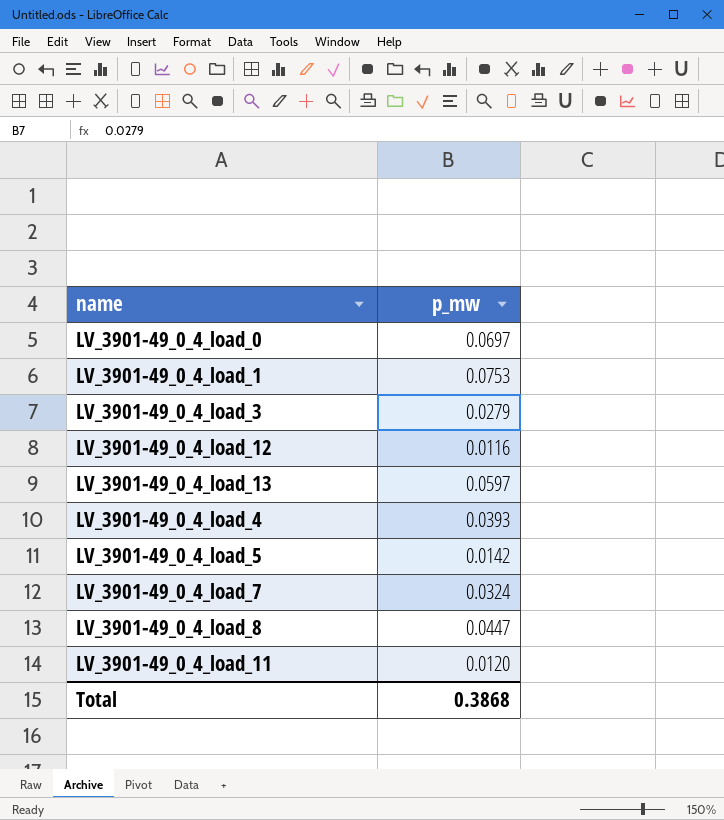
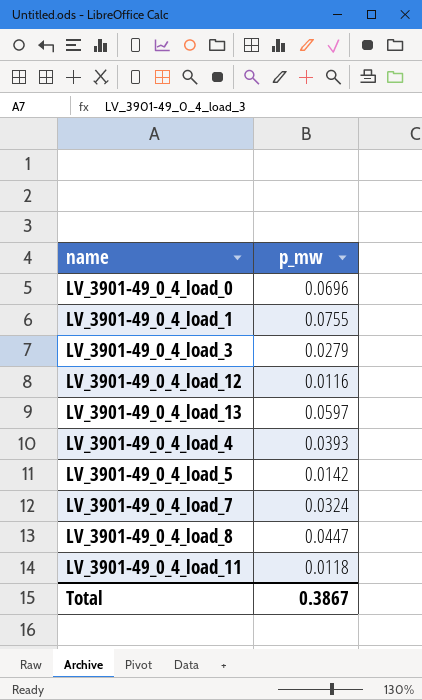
LV_3901-49_0_4_load_0 | p_mw: 0.0697 -> 0.0696
LV_3901-49_0_4_load_1 | p_mw: 0.0753 -> 0.0755
LV_3901-49_0_4_load_11 | p_mw: 0.0120 -> 0.0118
Total | p_mw: 0.3868 -> 0.3867

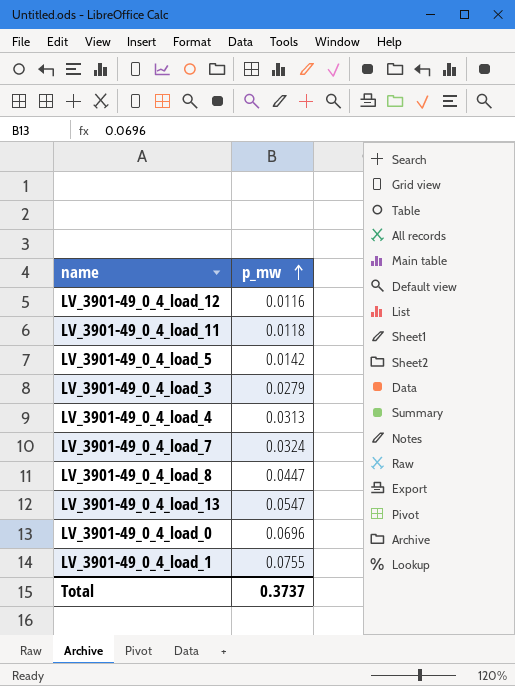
row order: none -> p_mw ascending
LV_3901-49_0_4_load_4 | p_mw: 0.0393 -> 0.0313
LV_3901-49_0_4_load_13 | p_mw: 0.0597 -> 0.0547
Total | p_mw: 0.3867 -> 0.3737

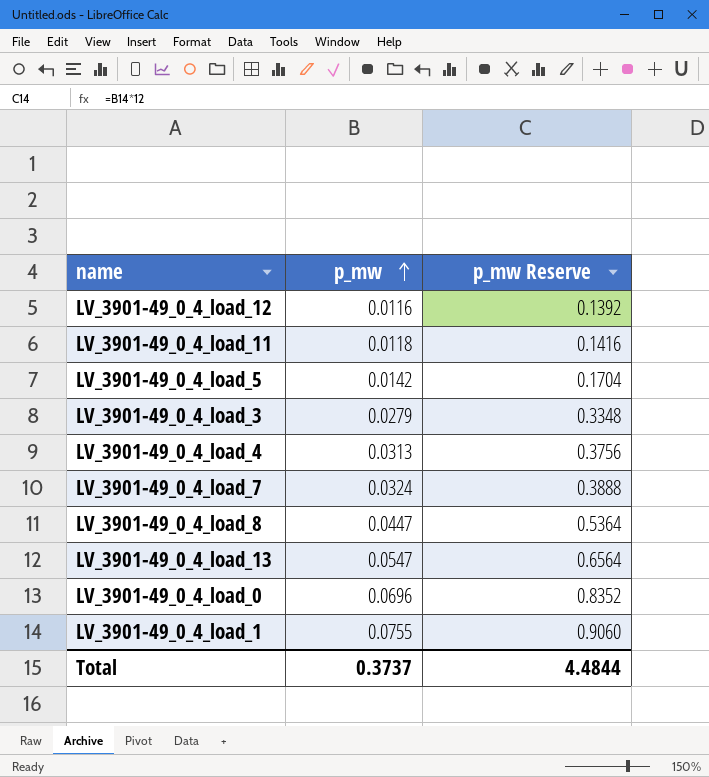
column p_mw Reserve | formula: none -> [p_mw] * 12

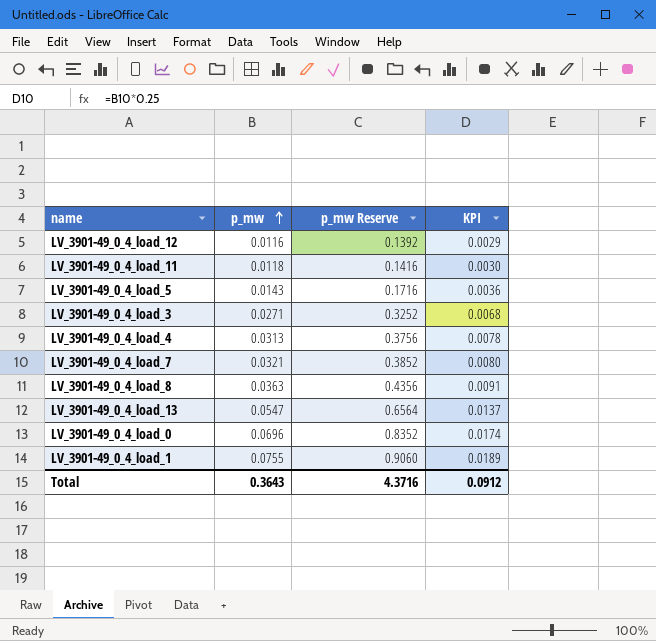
column KPI | formula: none -> [p_mw] * 0.25
LV_3901-49_0_4_load_5 | p_mw: 0.0142 -> 0.0143
LV_3901-49_0_4_load_5 | p_mw Reserve: 0.1704 -> 0.1716
LV_3901-49_0_4_load_3 | p_mw: 0.0279 -> 0.0271
LV_3901-49_0_4_load_3 | p_mw Reserve: 0.3348 -> 0.3252
LV_3901-49_0_4_load_7 | p_mw: 0.0324 -> 0.0321
LV_3901-49_0_4_load_7 | p_mw Reserve: 0.3888 -> 0.3852
LV_3901-49_0_4_load_8 | p_mw: 0.0447 -> 0.0363
LV_3901-49_0_4_load_8 | p_mw Reserve: 0.5364 -> 0.4356
Total | p_mw: 0.3737 -> 0.3643
Total | p_mw Reserve: 4.4844 -> 4.3716

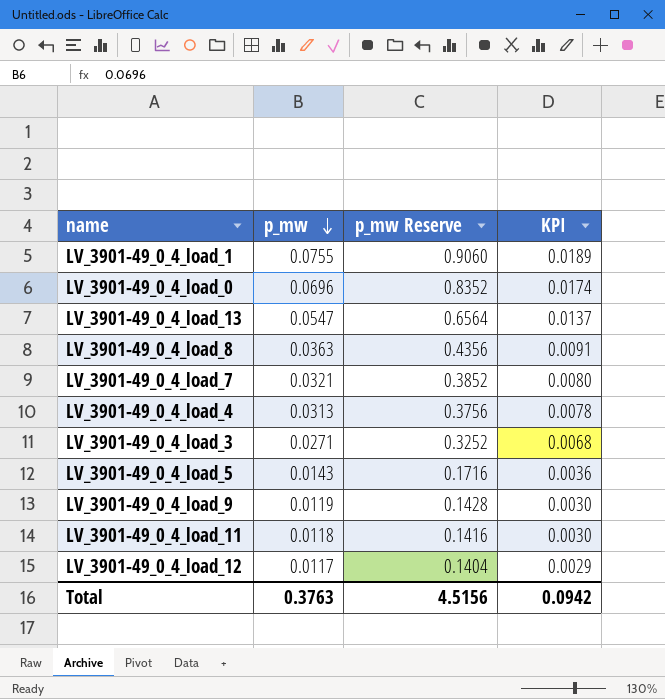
row order: p_mw ascending -> p_mw descending
row LV_3901-49_0_4_load_9: none -> 0.0119 | 0.1428 | 0.0030
LV_3901-49_0_4_load_12 | p_mw: 0.0116 -> 0.0117
LV_3901-49_0_4_load_12 | p_mw Reserve: 0.1392 -> 0.1404
Total | p_mw: 0.3643 -> 0.3763
Total | p_mw Reserve: 4.3716 -> 4.5156
Total | KPI: 0.0912 -> 0.0942

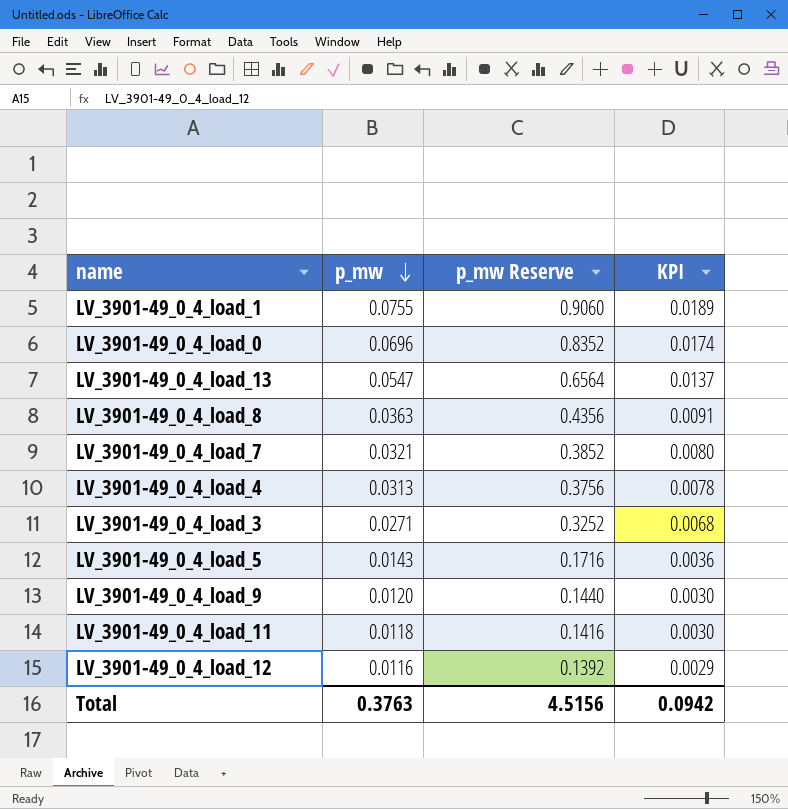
LV_3901-49_0_4_load_9 | p_mw: 0.0119 -> 0.0120
LV_3901-49_0_4_load_9 | p_mw Reserve: 0.1428 -> 0.1440
LV_3901-49_0_4_load_12 | p_mw: 0.0117 -> 0.0116
LV_3901-49_0_4_load_12 | p_mw Reserve: 0.1404 -> 0.1392

